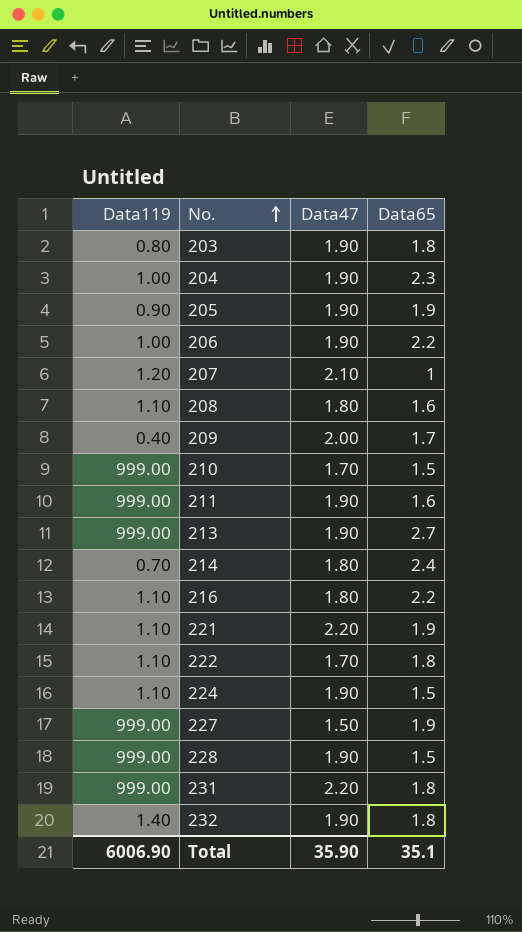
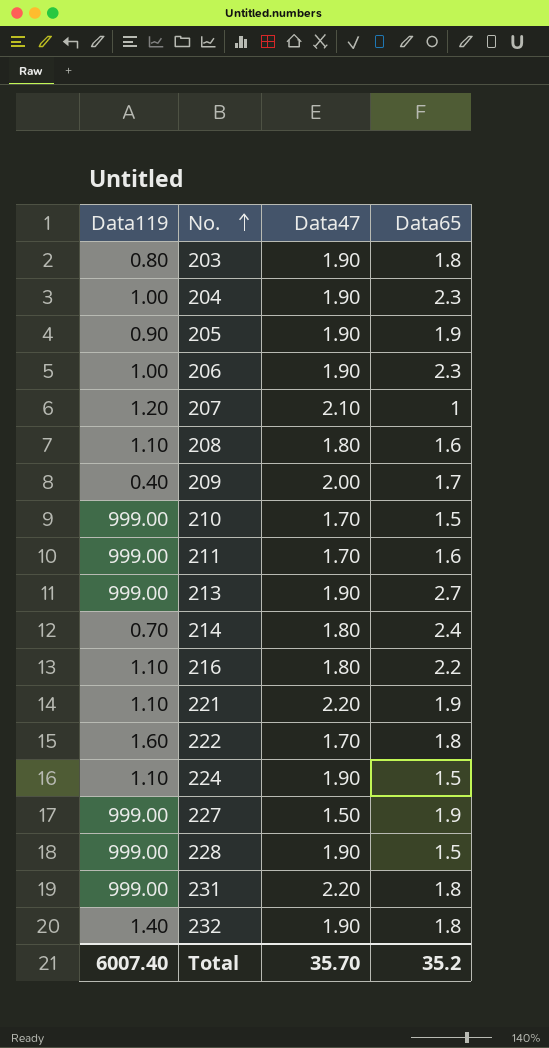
206 | Data65: 2.2 -> 2.3
211 | Data47: 1.90 -> 1.70
222 | Data119: 1.10 -> 1.60
Total | Data119: 6006.90 -> 6007.40
Total | Data47: 35.90 -> 35.70
Total | Data65: 35.1 -> 35.2

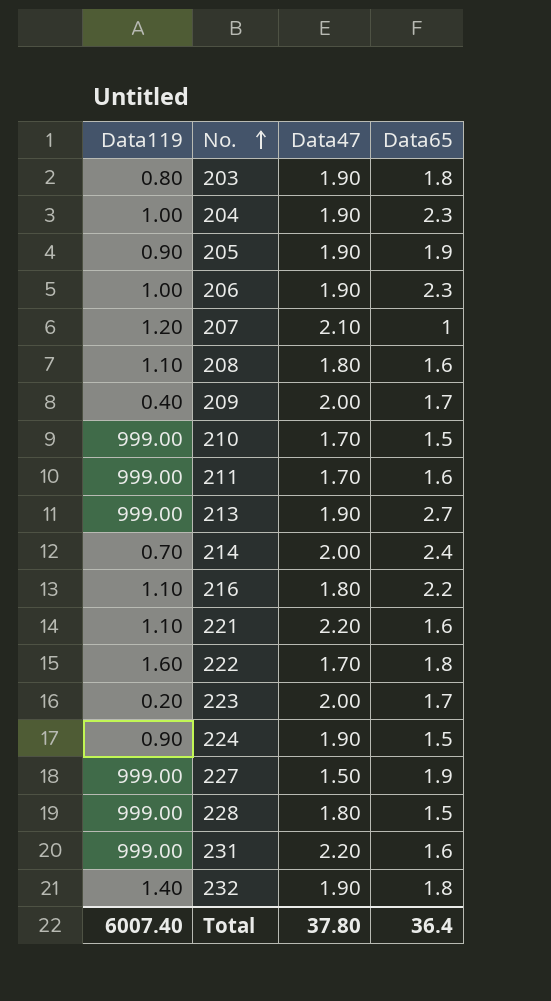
214 | Data47: 1.80 -> 2.00
221 | Data65: 1.9 -> 1.6
row 223: none -> 0.20 | 2.00 | 1.7
224 | Data119: 1.10 -> 0.90
228 | Data47: 1.90 -> 1.80
231 | Data65: 1.8 -> 1.6
Total | Data47: 35.70 -> 37.80
Total | Data65: 35.2 -> 36.4

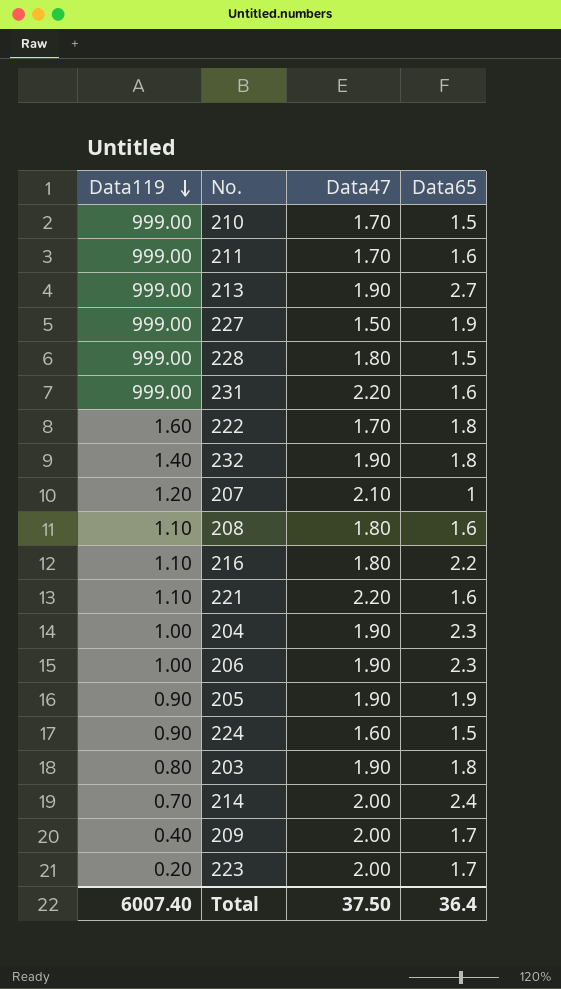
row order: No. ascending -> Data119 descending
224 | Data47: 1.90 -> 1.60
Total | Data47: 37.80 -> 37.50

